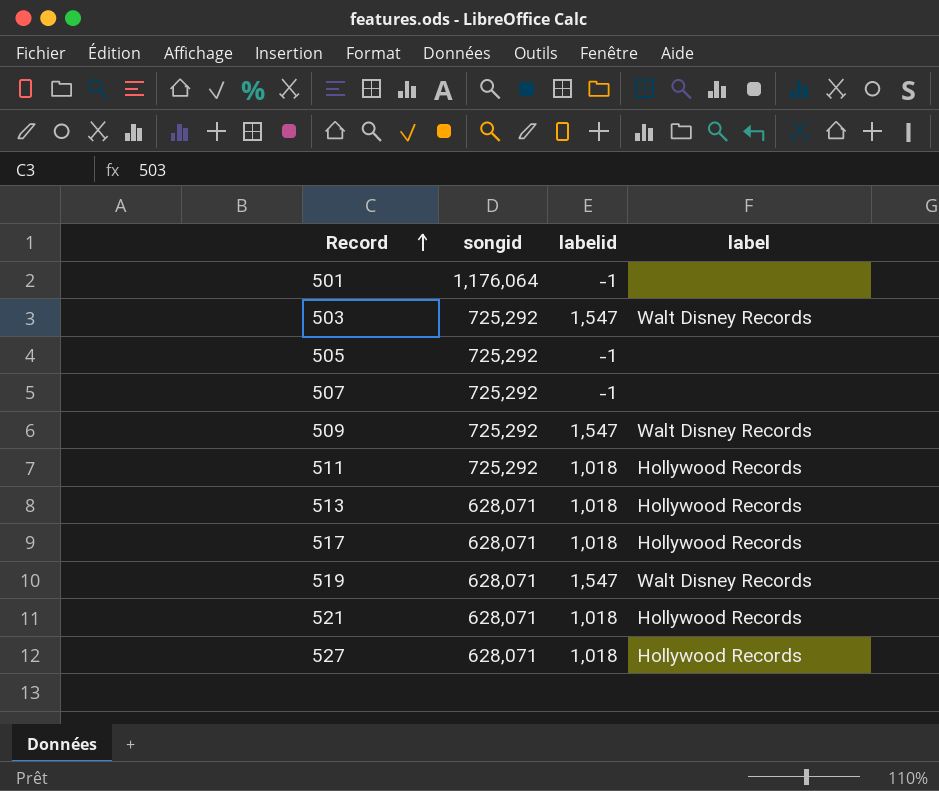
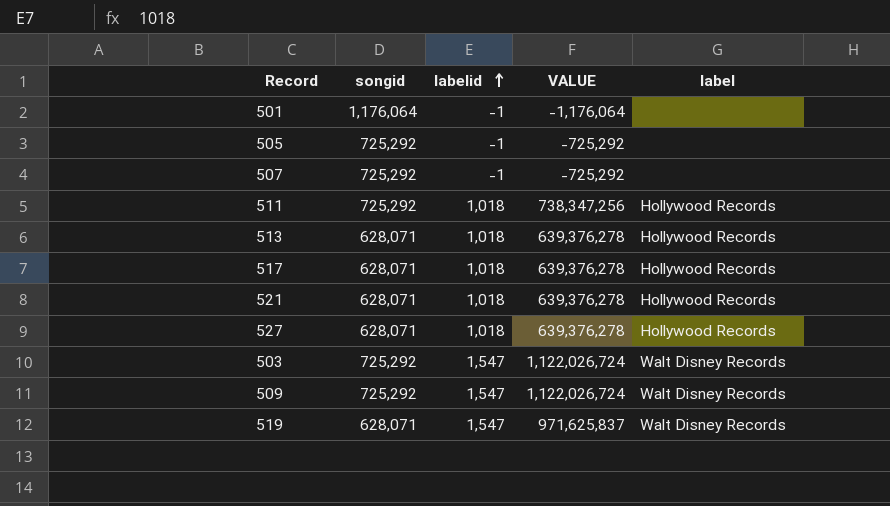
row order: Record ascending -> labelid ascending
column VALUE | formula: none -> [songid] * [labelid]

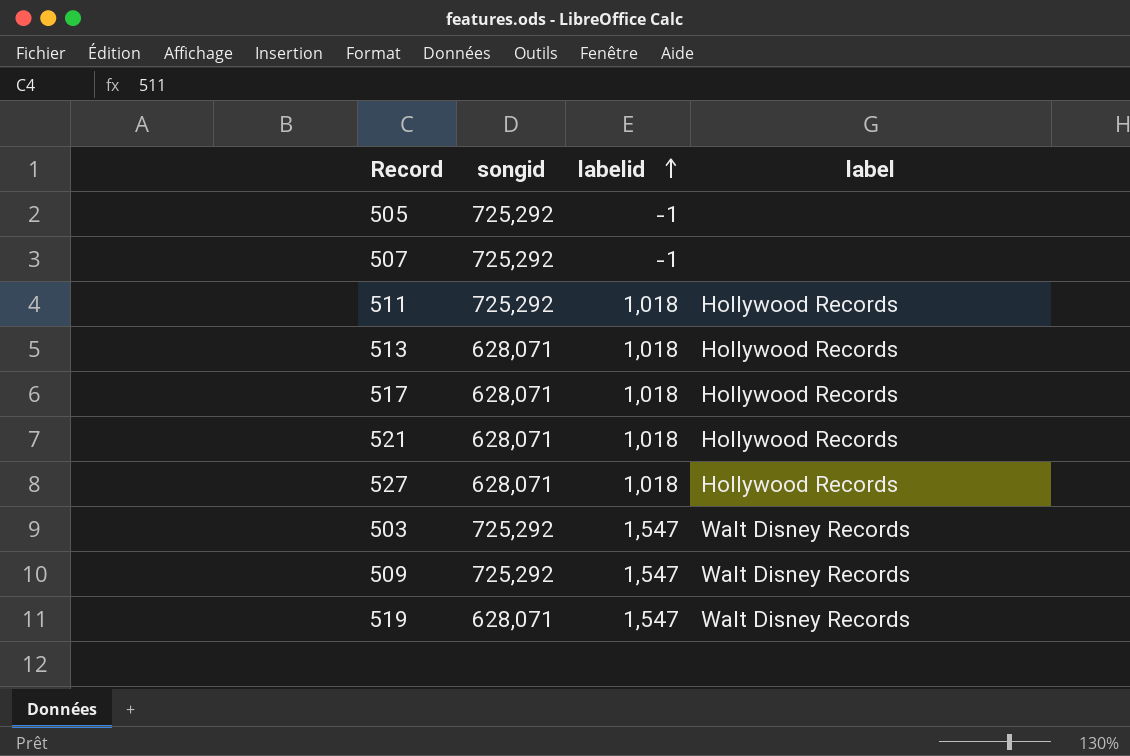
column VALUE | formula: [songid] * [labelid] -> none
row 501: 1,176,064 | -1 | -1,176,064 | none -> none

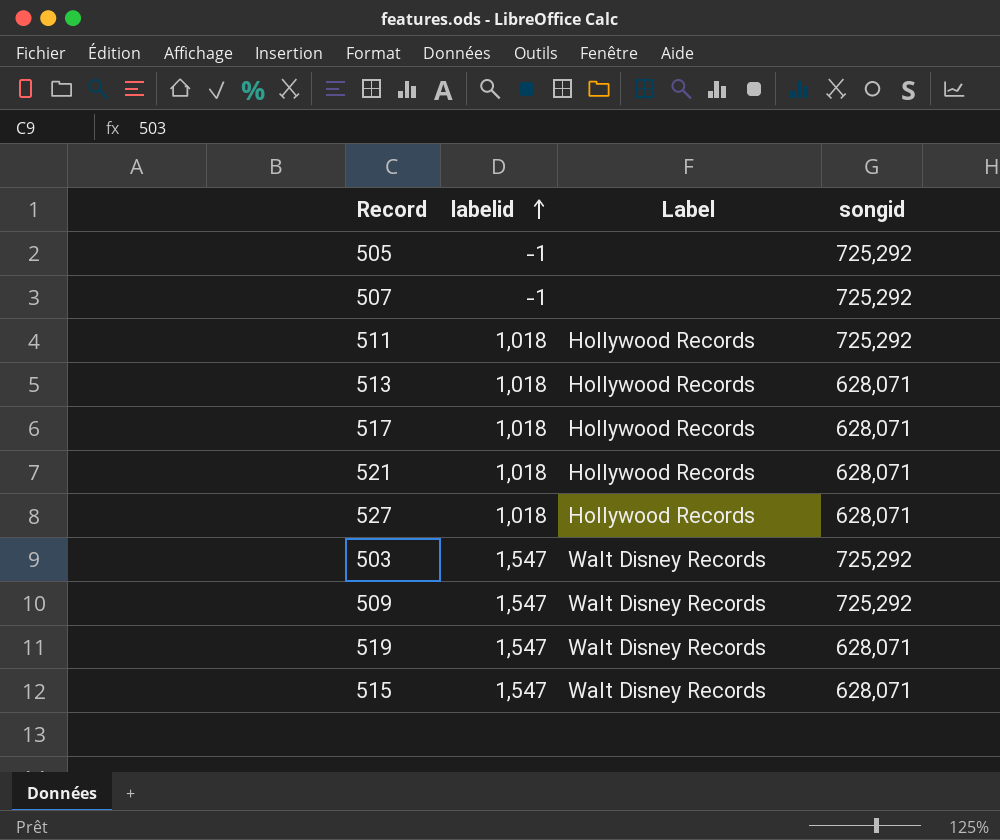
column name: label -> Label
column songid | position: 2 -> 4
row 515: none -> 1,547 | Walt Disney Records | 628,071

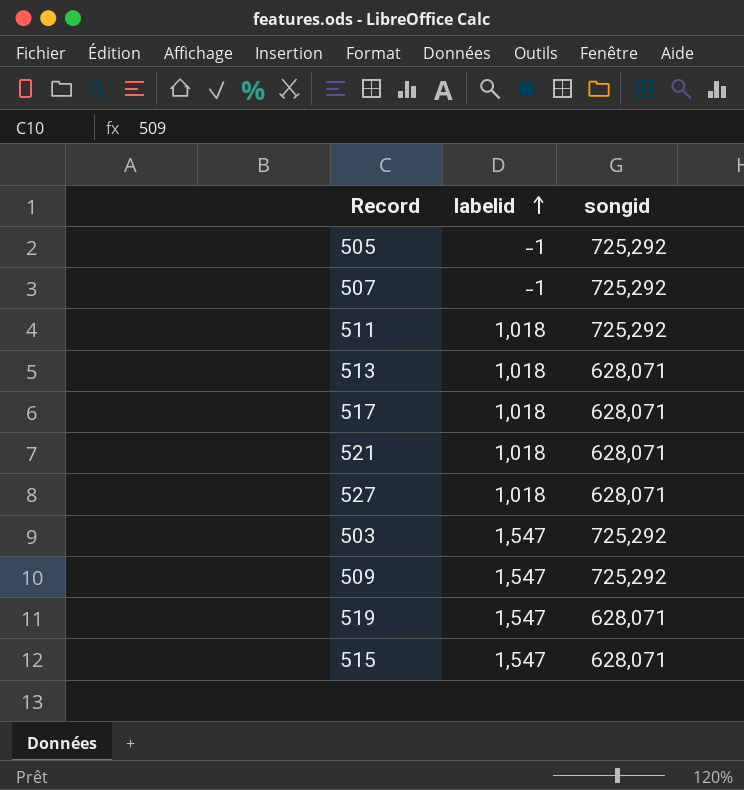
column Label | position: 3 -> none

